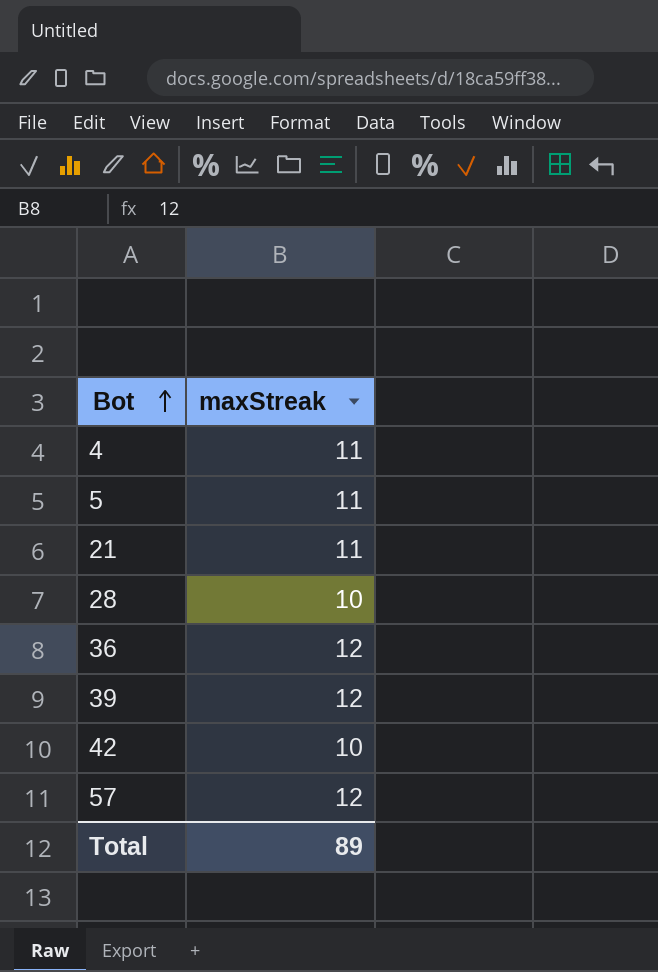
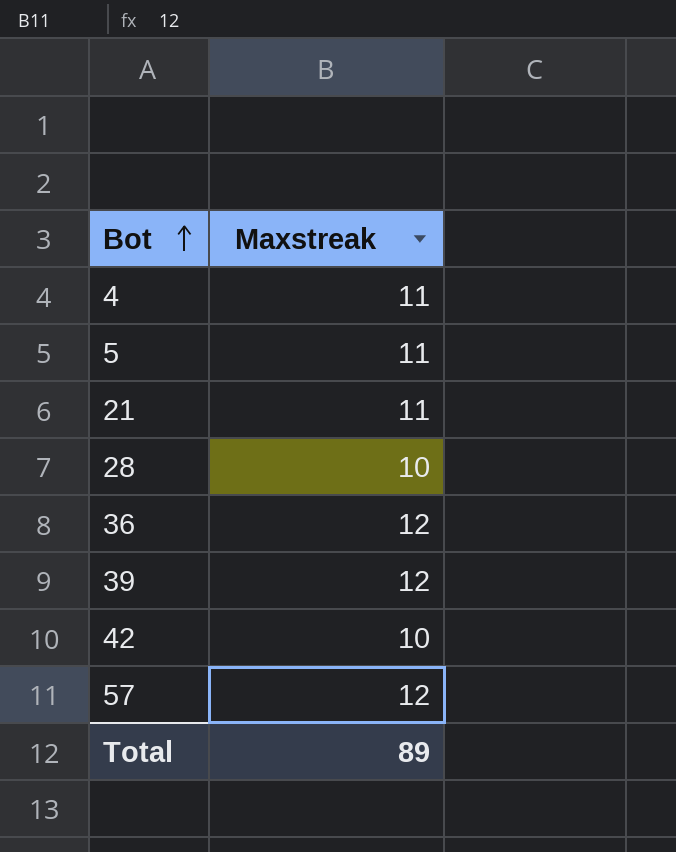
column name: maxStreak -> Maxstreak

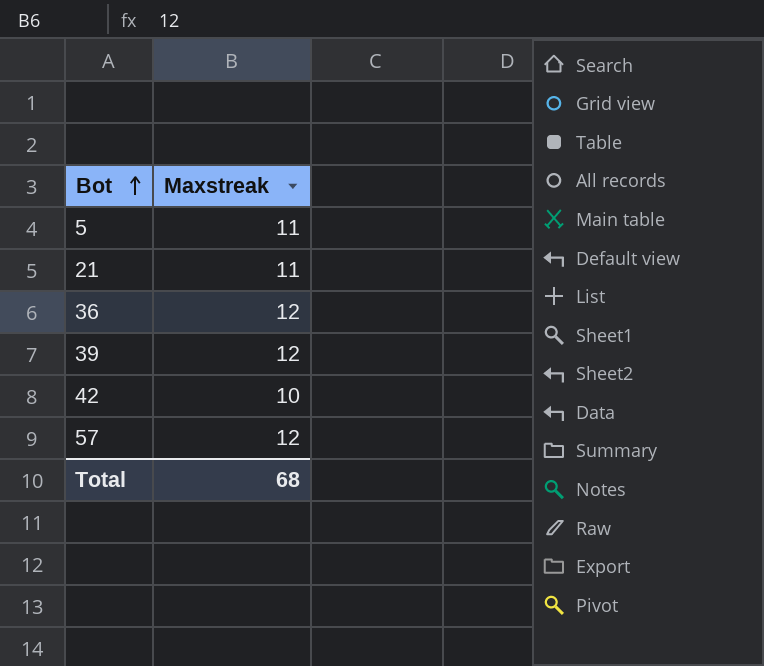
row 4: 11 -> none
row 28: 10 -> none
Total | Maxstreak: 89 -> 68

